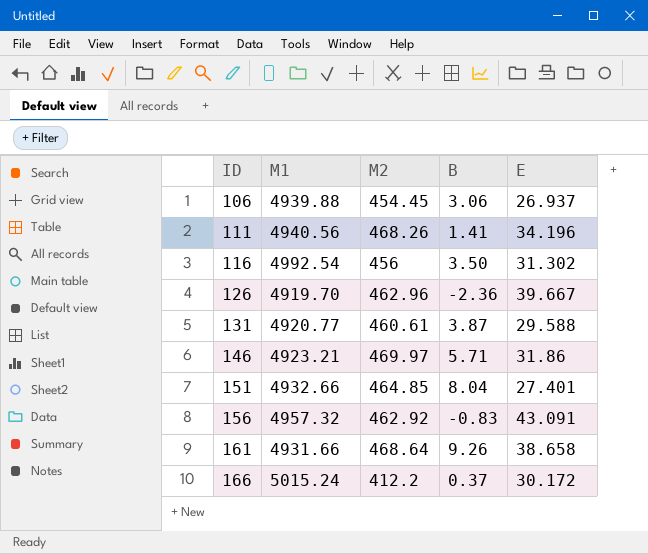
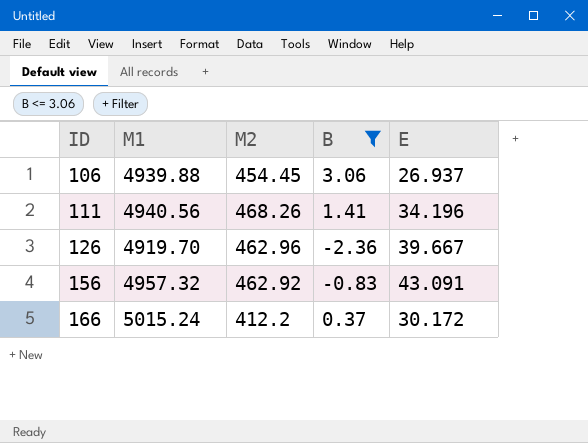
filter: none -> B <= 3.06

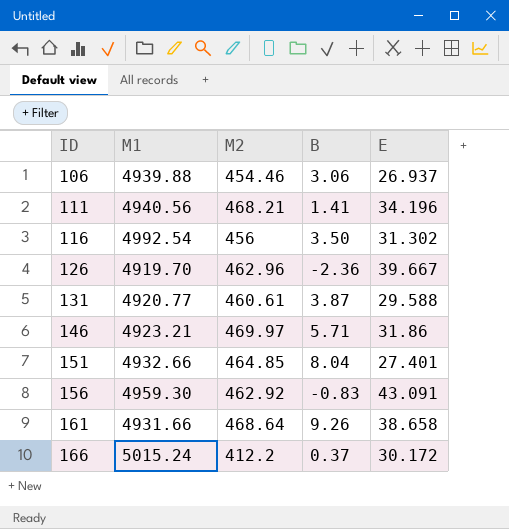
filter: B <= 3.06 -> none
106 | M2: 454.45 -> 454.46
111 | M2: 468.26 -> 468.21
156 | M1: 4957.32 -> 4959.30

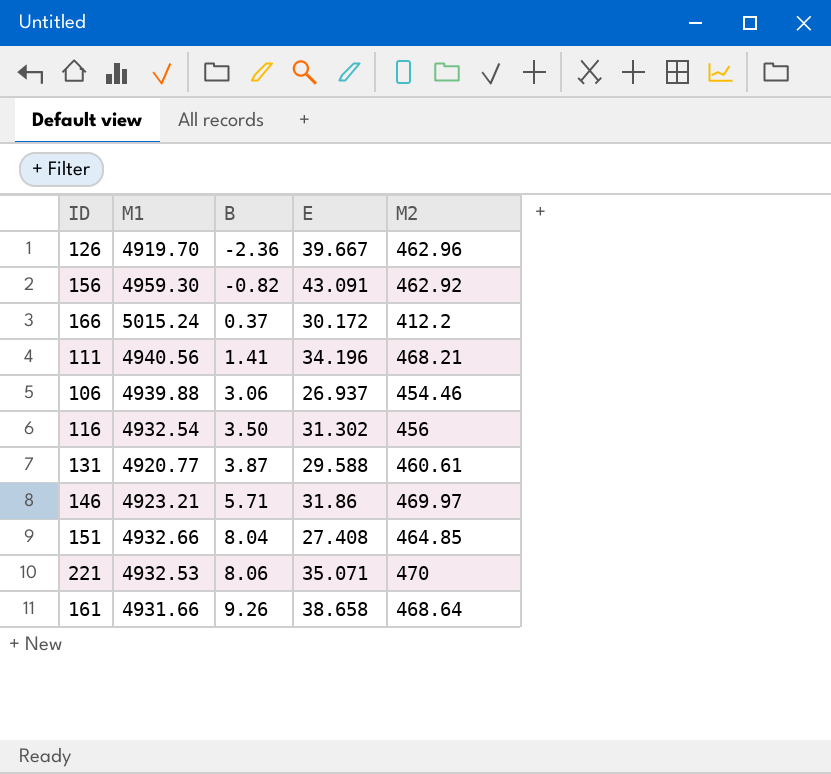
row order: ID ascending -> B ascending
column M2 | position: 3 -> 5
156 | B: -0.83 -> -0.82
116 | M1: 4992.54 -> 4932.54
151 | E: 27.401 -> 27.408
row 221: none -> 4932.53 | 8.06 | 35.071 | 470

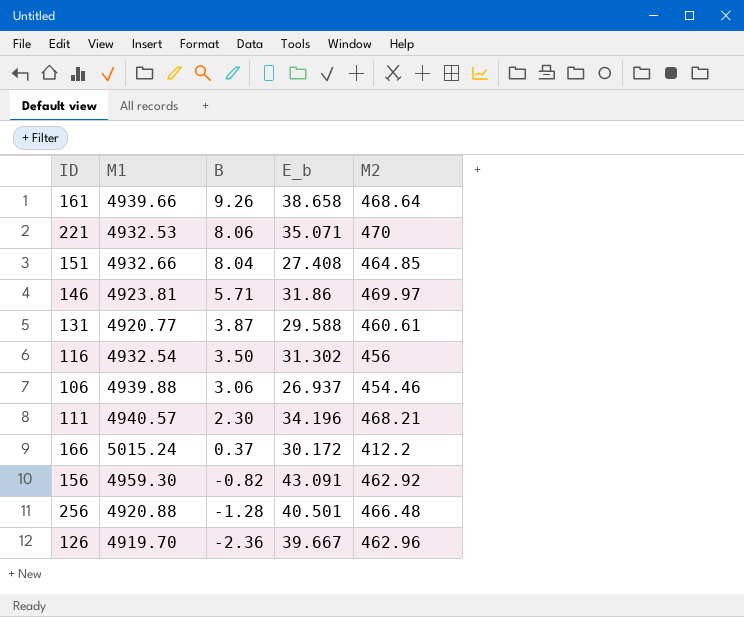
row order: B ascending -> B descending
column name: E -> E_b
161 | M1: 4931.66 -> 4939.66
146 | M1: 4923.21 -> 4923.81
111 | M1: 4940.56 -> 4940.57
111 | B: 1.41 -> 2.30
row 256: none -> 4920.88 | -1.28 | 40.501 | 466.48

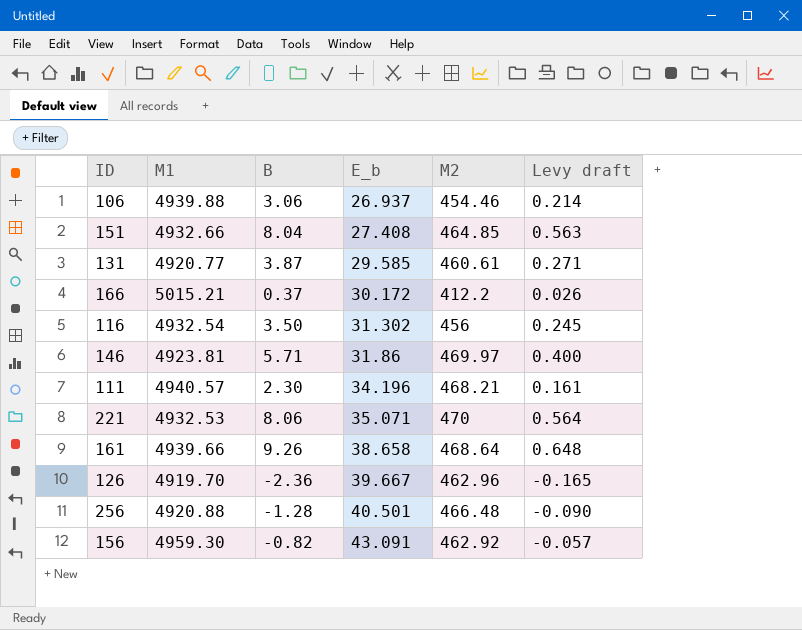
row order: B descending -> E_b ascending
column Levy draft | formula: none -> [B] * 0.07
131 | E_b: 29.588 -> 29.585
166 | M1: 5015.24 -> 5015.21

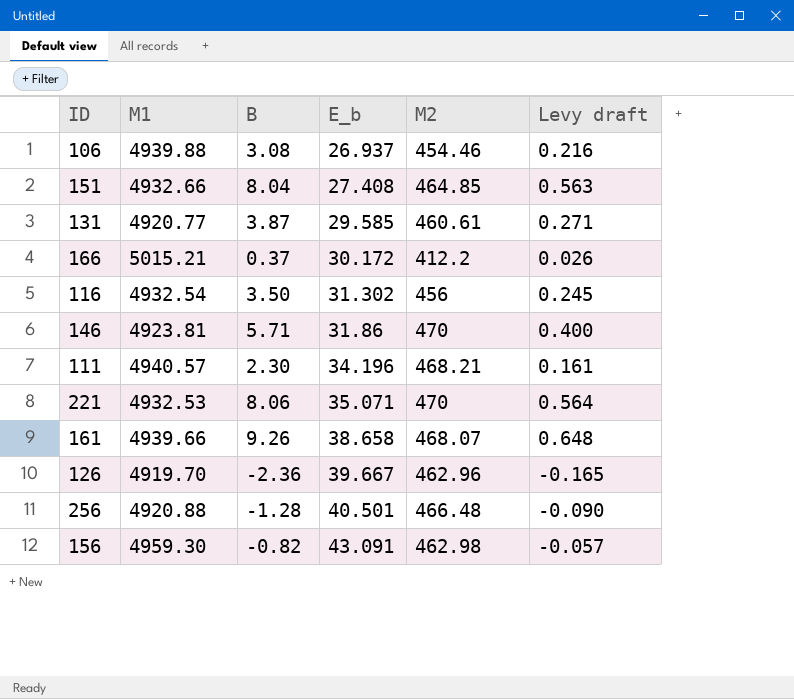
106 | B: 3.06 -> 3.08
106 | Levy draft: 0.214 -> 0.216
146 | M2: 469.97 -> 470
161 | M2: 468.64 -> 468.07
156 | M2: 462.92 -> 462.98

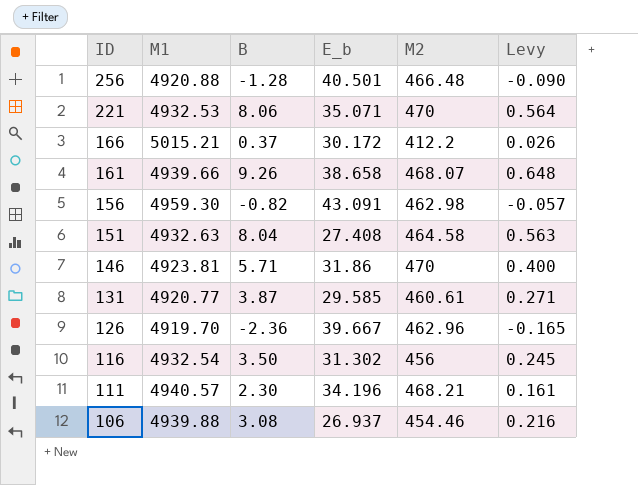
row order: E_b ascending -> ID descending
column name: Levy draft -> Levy
151 | M1: 4932.66 -> 4932.63
151 | M2: 464.85 -> 464.58

